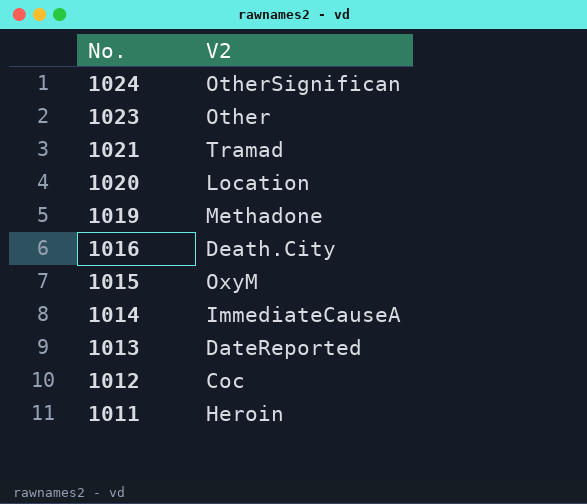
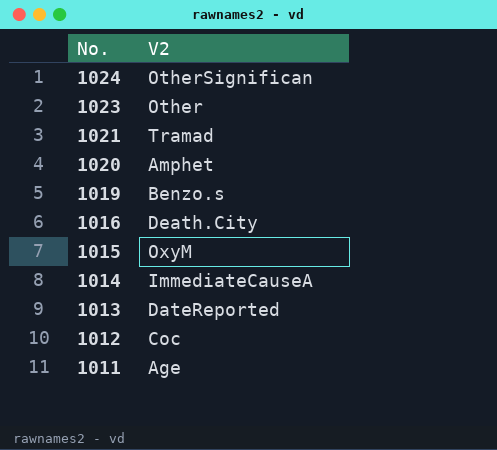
1020 | V2: Location -> Amphet
1019 | V2: Methadone -> Benzo.s
1011 | V2: Heroin -> Age

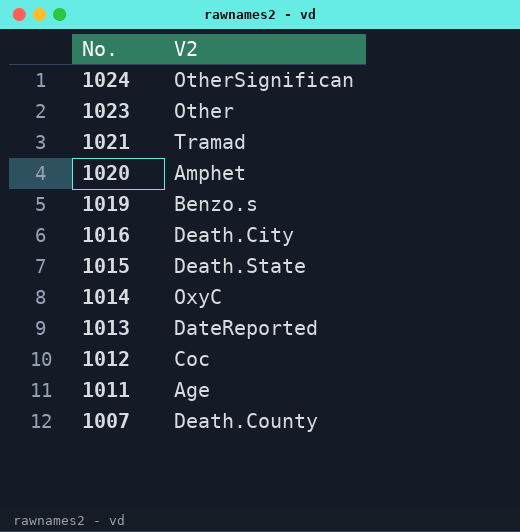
1015 | V2: OxyM -> Death.State
1014 | V2: ImmediateCauseA -> OxyC
row 1007: none -> Death.County

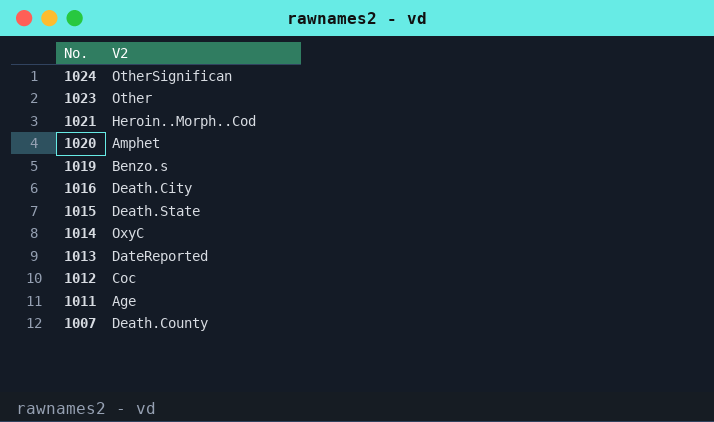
1021 | V2: Tramad -> Heroin..Morph..Cod

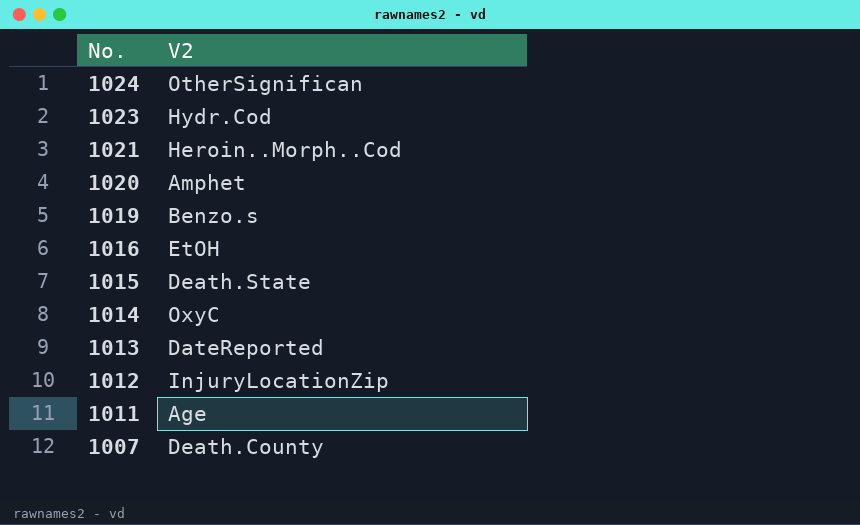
1023 | V2: Other -> Hydr.Cod
1016 | V2: Death.City -> EtOH
1012 | V2: Coc -> InjuryLocationZip

